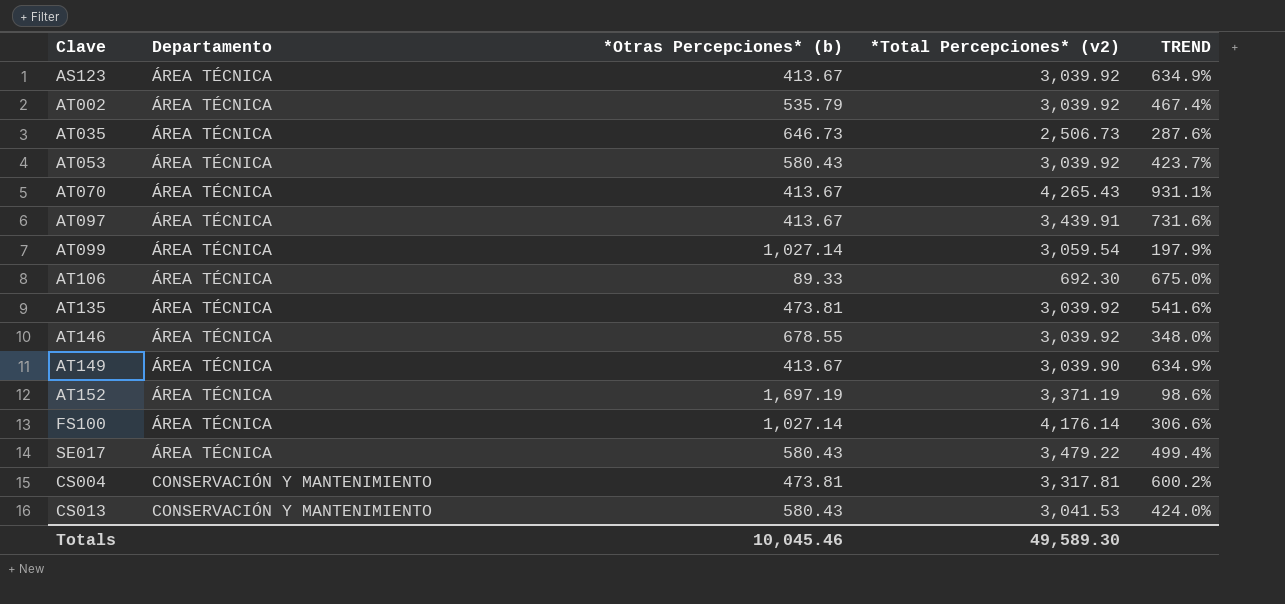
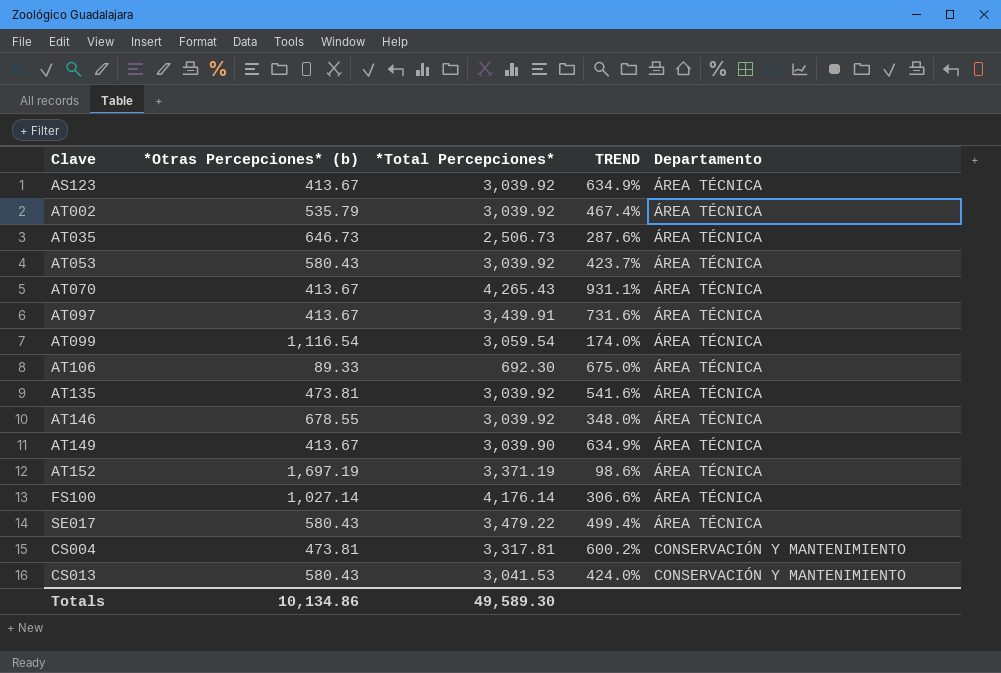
column name: *Total Percepciones* (v2) -> *Total Percepciones*
column Departamento | position: 2 -> 5
AT099 | *Otras Percepciones* (b): 1,027.14 -> 1,116.54
AT099 | TREND: 197.9% -> 174.0%
Totals | *Otras Percepciones* (b): 10,045.46 -> 10,134.86

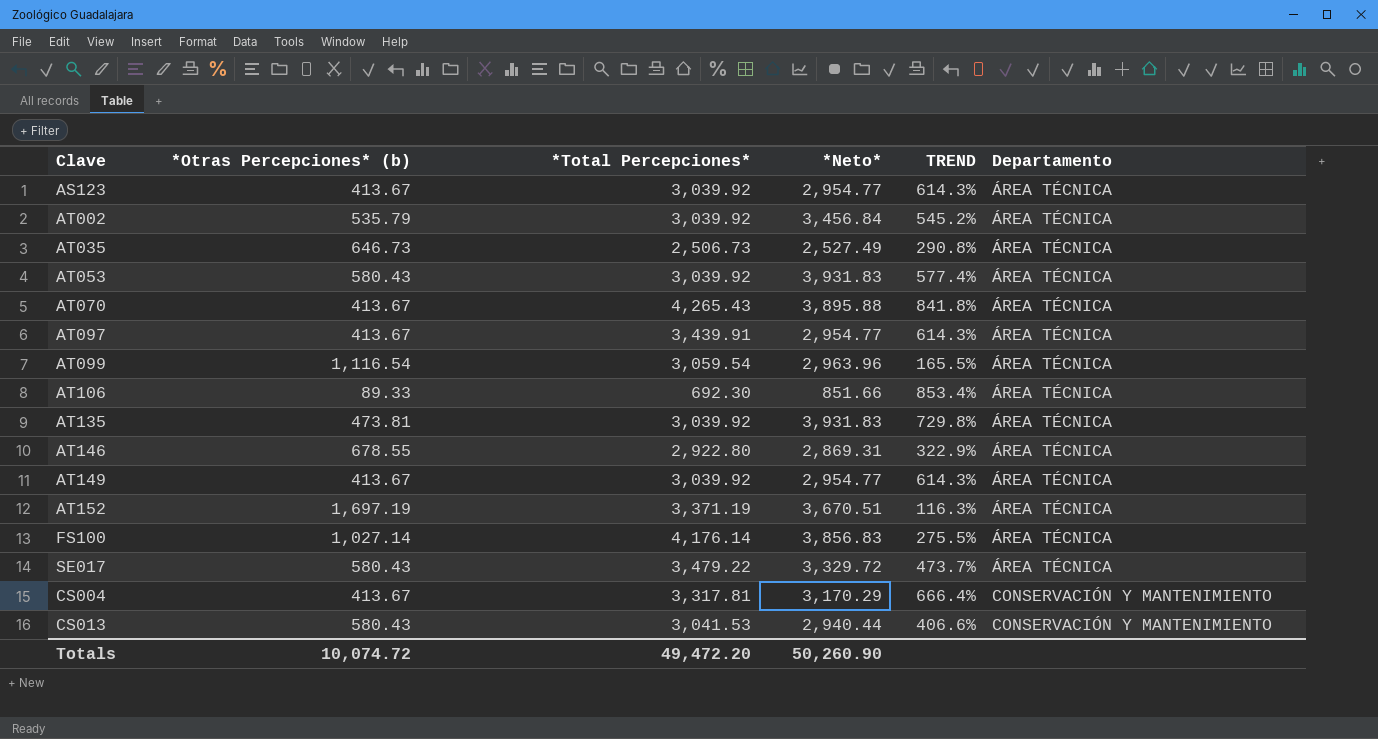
column *Neto* | position: none -> 4
column TREND | formula: ([*Total Percepciones*] - [*Otras Percepciones* (b)]) / [*Otras Percepciones* (b)] -> ([*Neto*] - [*Otras Percepciones* (b)]) / [*Otras Percepciones* (b)]
AT146 | *Total Percepciones*: 3,039.92 -> 2,922.80
AT149 | *Total Percepciones*: 3,039.90 -> 3,039.92
CS004 | *Otras Percepciones* (b): 473.81 -> 413.67
Totals | *Otras Percepciones* (b): 10,134.86 -> 10,074.72
Totals | *Total Percepciones*: 49,589.30 -> 49,472.20

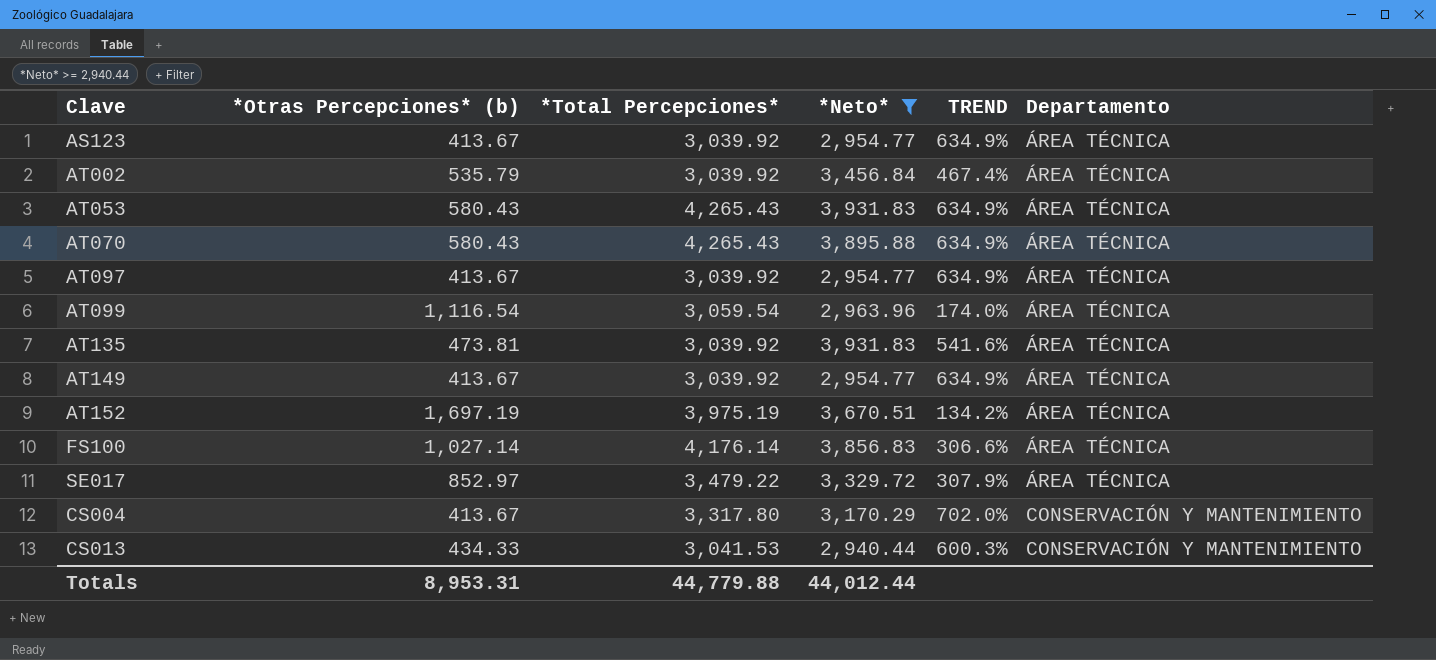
filter: none -> *Neto* >= 2,940.44
column TREND | formula: ([*Neto*] - [*Otras Percepciones* (b)]) / [*Otras Percepciones* (b)] -> ([*Total Percepciones*] - [*Otras Percepciones* (b)]) / [*Otras Percepciones* (b)]
AT053 | *Total Percepciones*: 3,039.92 -> 4,265.43
AT070 | *Otras Percepciones* (b): 413.67 -> 580.43
AT097 | *Total Percepciones*: 3,439.91 -> 3,039.92
AT152 | *Total Percepciones*: 3,371.19 -> 3,975.19
SE017 | *Otras Percepciones* (b): 580.43 -> 852.97
CS004 | *Total Percepciones*: 3,317.81 -> 3,317.80
CS013 | *Otras Percepciones* (b): 580.43 -> 434.33
Totals | *Otras Percepciones* (b): 10,074.72 -> 8,953.31
Totals | *Total Percepciones*: 49,472.20 -> 44,779.88
Totals | *Neto*: 50,260.90 -> 44,012.44

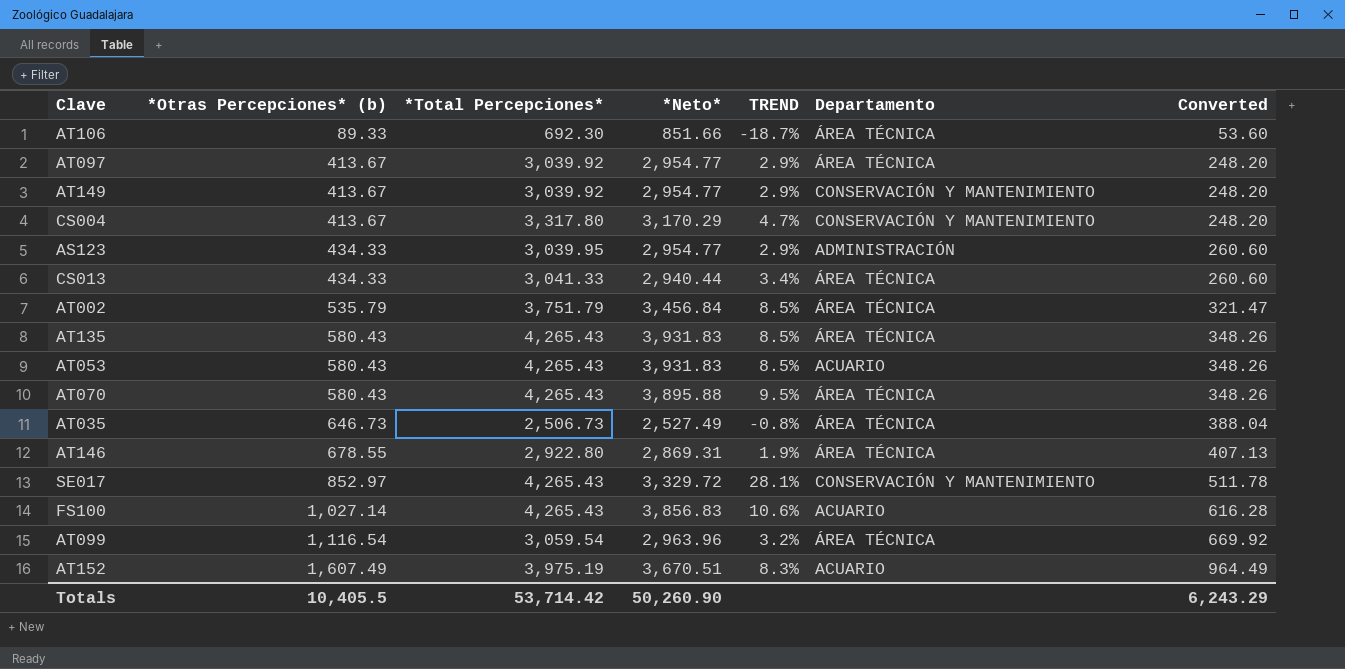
filter: *Neto* >= 2,940.44 -> none
row order: Departamento ascending -> *Otras Percepciones* (b) ascending
column TREND | formula: ([*Total Percepciones*] - [*Otras Percepciones* (b)]) / [*Otras Percepciones* (b)] -> ([*Total Percepciones*] - [*Neto*]) / [*Neto*]
column Converted | formula: none -> [*Otras Percepciones* (b)] * 0.6
AT149 | Departamento: ÁREA TÉCNICA -> CONSERVACIÓN Y MANTENIMIENTO
AS123 | *Otras Percepciones* (b): 413.67 -> 434.33
AS123 | *Total Percepciones*: 3,039.92 -> 3,039.95
AS123 | Departamento: ÁREA TÉCNICA -> ADMINISTRACIÓN
CS013 | *Total Percepciones*: 3,041.53 -> 3,041.33
CS013 | Departamento: CONSERVACIÓN Y MANTENIMIENTO -> ÁREA TÉCNICA
AT002 | *Total Percepciones*: 3,039.92 -> 3,751.79
AT135 | *Otras Percepciones* (b): 473.81 -> 580.43
AT135 | *Total Percepciones*: 3,039.92 -> 4,265.43
AT053 | Departamento: ÁREA TÉCNICA -> ACUARIO
SE017 | *Total Percepciones*: 3,479.22 -> 4,265.43
SE017 | Departamento: ÁREA TÉCNICA -> CONSERVACIÓN Y MANTENIMIENTO
FS100 | *Total Percepciones*: 4,176.14 -> 4,265.43
FS100 | Departamento: ÁREA TÉCNICA -> ACUARIO
AT152 | *Otras Percepciones* (b): 1,697.19 -> 1,607.49
AT152 | Departamento: ÁREA TÉCNICA -> ACUARIO
Totals | *Otras Percepciones* (b): 8,953.31 -> 10,405.5
Totals | *Total Percepciones*: 44,779.88 -> 53,714.42
Totals | *Neto*: 44,012.44 -> 50,260.90

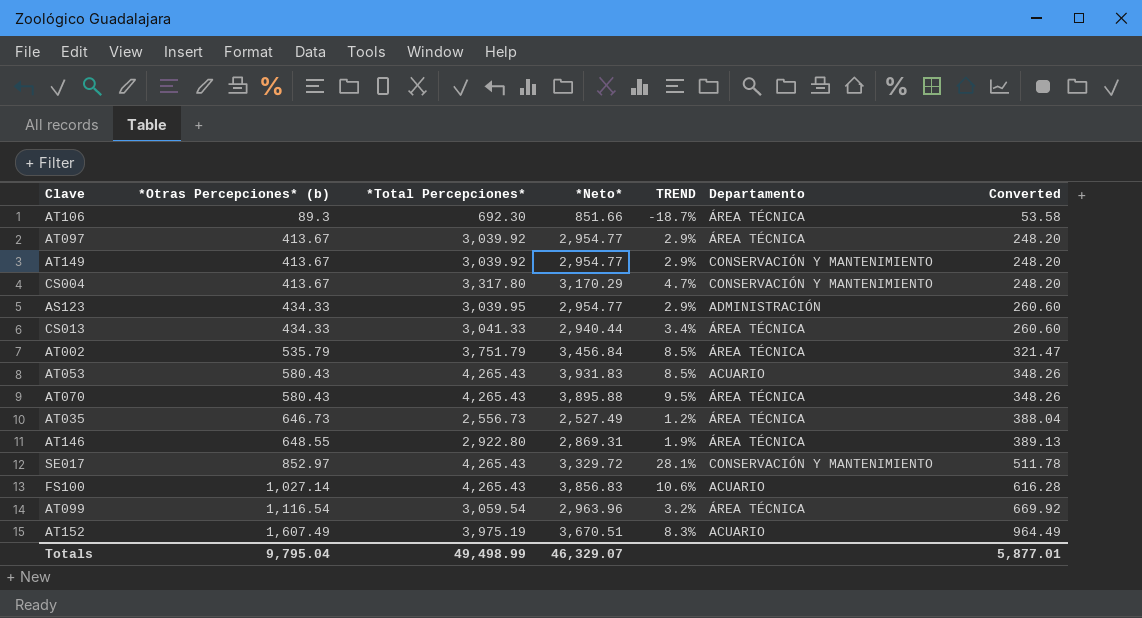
row AT135: 580.43 | 4,265.43 | 3,931.83 | 8.5% | ÁREA TÉCNICA | 348.26 -> none
AT106 | *Otras Percepciones* (b): 89.33 -> 89.3
AT106 | Converted: 53.60 -> 53.58
AT035 | *Total Percepciones*: 2,506.73 -> 2,556.73
AT035 | TREND: -0.8% -> 1.2%
AT146 | *Otras Percepciones* (b): 678.55 -> 648.55
AT146 | Converted: 407.13 -> 389.13
Totals | *Otras Percepciones* (b): 10,405.5 -> 9,795.04
Totals | *Total Percepciones*: 53,714.42 -> 49,498.99
Totals | *Neto*: 50,260.90 -> 46,329.07
Totals | Converted: 6,243.29 -> 5,877.01

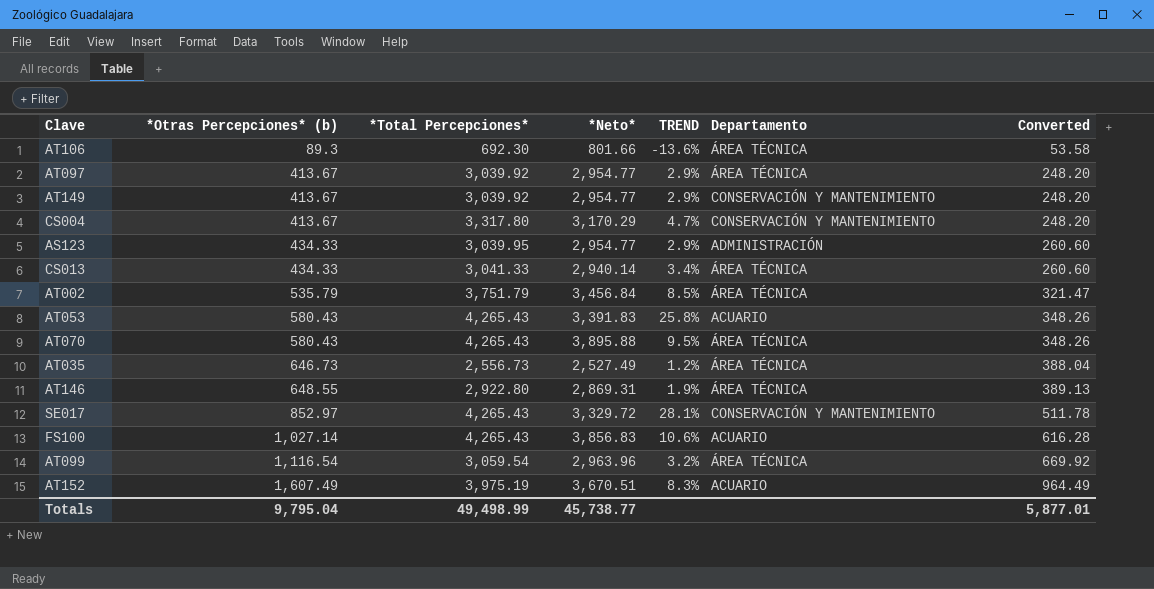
AT106 | *Neto*: 851.66 -> 801.66
AT106 | TREND: -18.7% -> -13.6%
CS013 | *Neto*: 2,940.44 -> 2,940.14
AT053 | *Neto*: 3,931.83 -> 3,391.83
AT053 | TREND: 8.5% -> 25.8%
Totals | *Neto*: 46,329.07 -> 45,738.77

